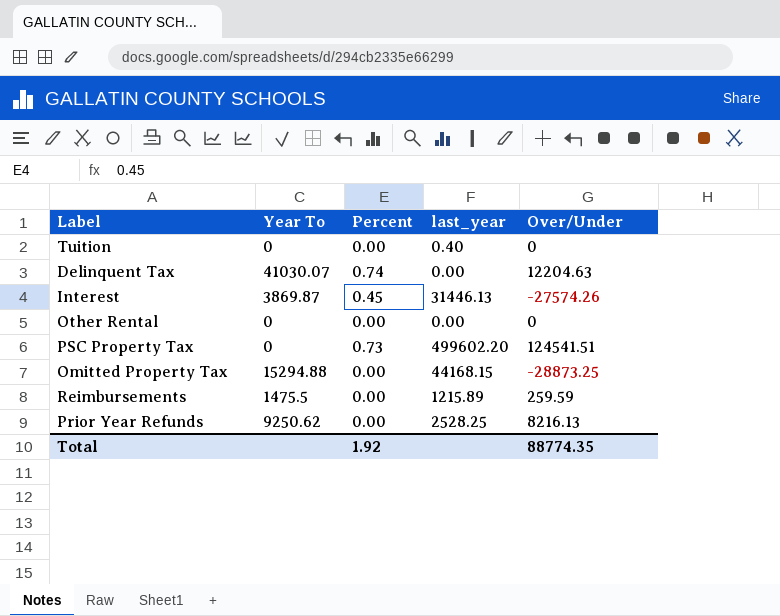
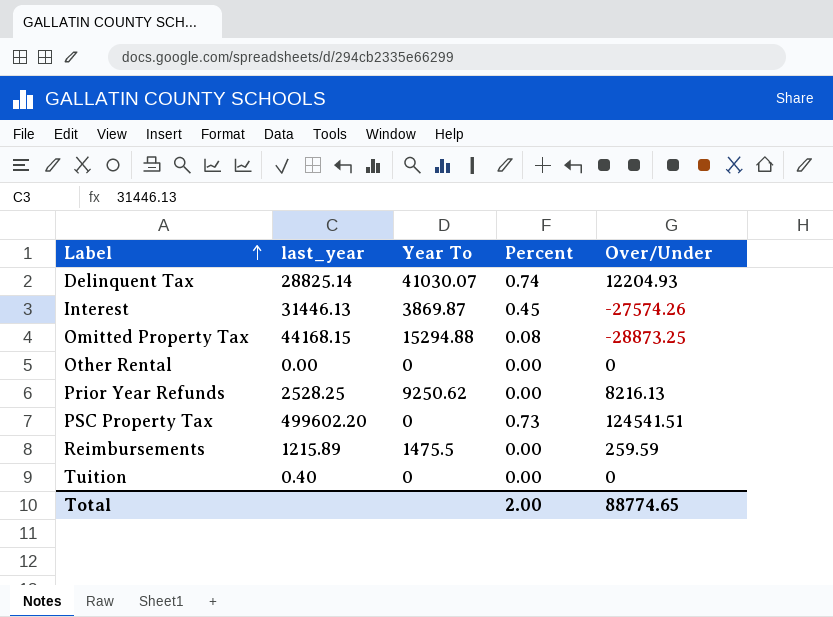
row order: none -> Label ascending
column last_year | position: 4 -> 2
Delinquent Tax | last_year: 0.00 -> 28825.14
Delinquent Tax | Over/Under: 12204.63 -> 12204.93
Omitted Property Tax | Percent: 0.00 -> 0.08
Total | Percent: 1.92 -> 2.00
Total | Over/Under: 88774.35 -> 88774.65

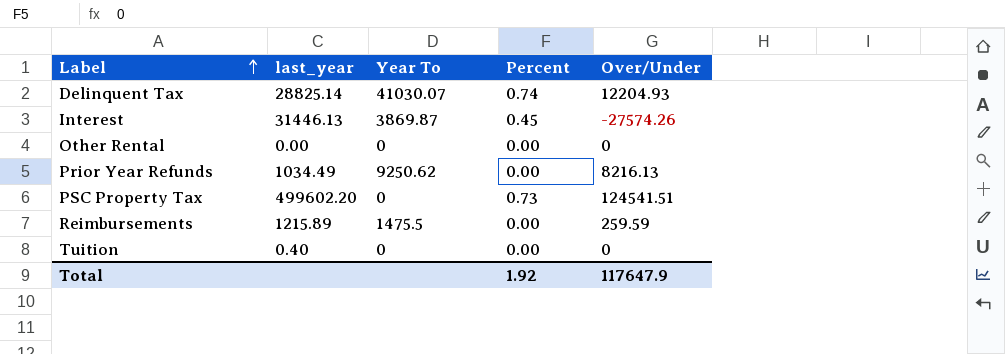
row Omitted Property Tax: 44168.15 | 15294.88 | 0.08 | -28873.25 -> none
Prior Year Refunds | last_year: 2528.25 -> 1034.49
Total | Percent: 2.00 -> 1.92
Total | Over/Under: 88774.65 -> 117647.9

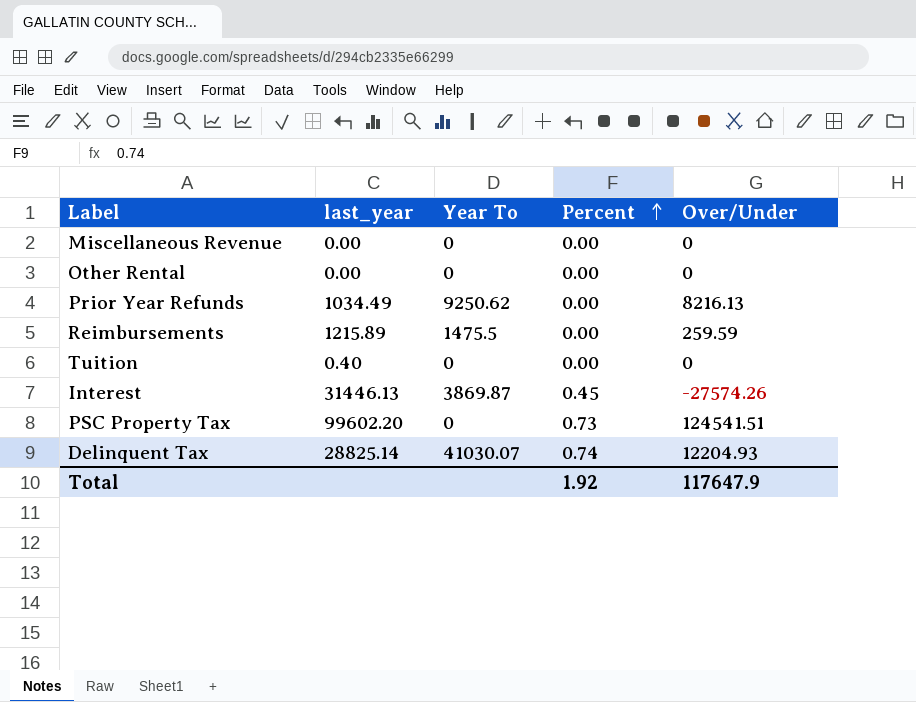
row order: Label ascending -> Percent ascending
row Miscellaneous Revenue: none -> 0.00 | 0 | 0.00 | 0
PSC Property Tax | last_year: 499602.20 -> 99602.20

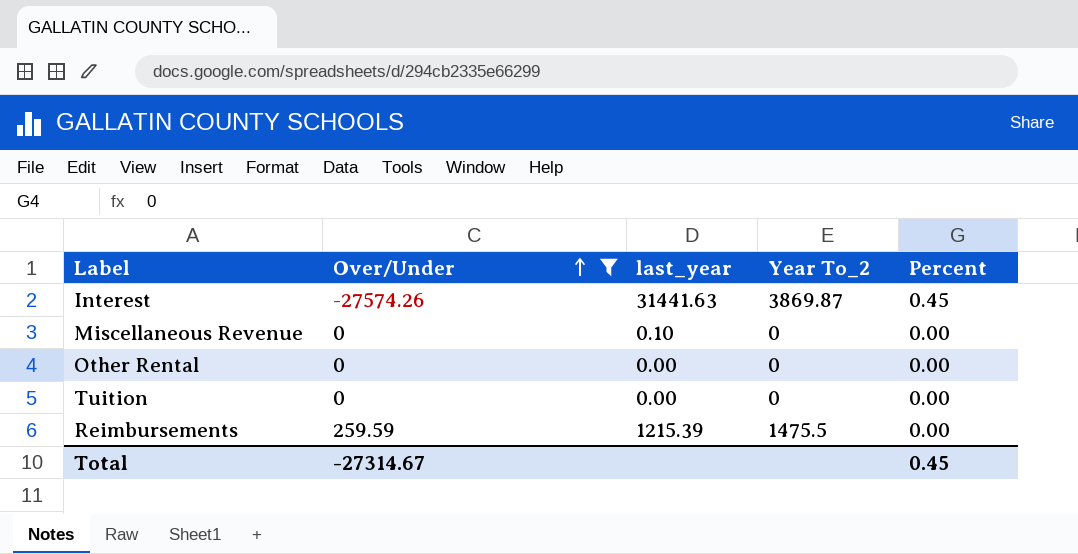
filter: none -> Over/Under <= 259.59
row order: Percent ascending -> Over/Under ascending
column Over/Under | position: 5 -> 2
column name: Year To -> Year To_2
Interest | last_year: 31446.13 -> 31441.63
Miscellaneous Revenue | last_year: 0.00 -> 0.10
Tuition | last_year: 0.40 -> 0.00
Reimbursements | last_year: 1215.89 -> 1215.39
Total | Over/Under: 117647.9 -> -27314.67
Total | Percent: 1.92 -> 0.45

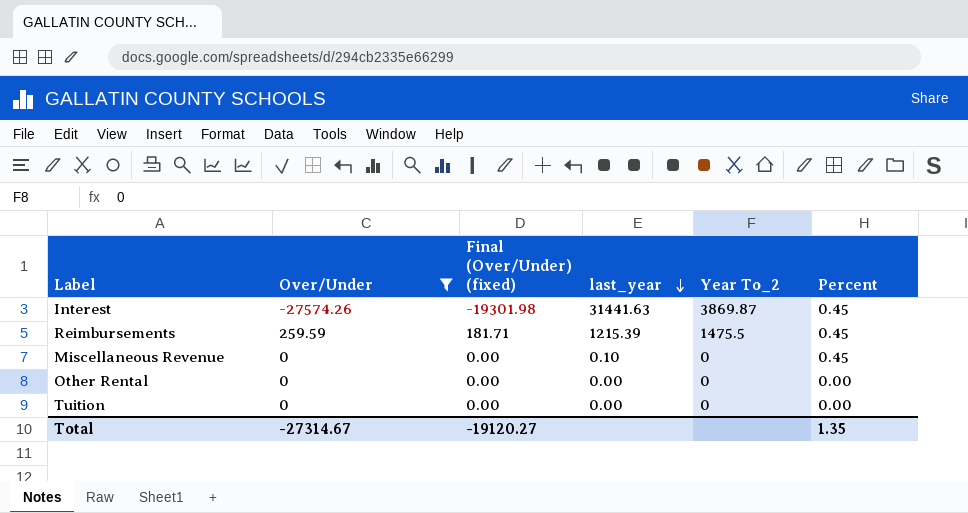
row order: Over/Under ascending -> last_year descending
column Final (Over/Under) (fixed) | formula: none -> [Over/Under] * 0.7
Reimbursements | Percent: 0.00 -> 0.45
Miscellaneous Revenue | Percent: 0.00 -> 0.45
Total | Percent: 0.45 -> 1.35

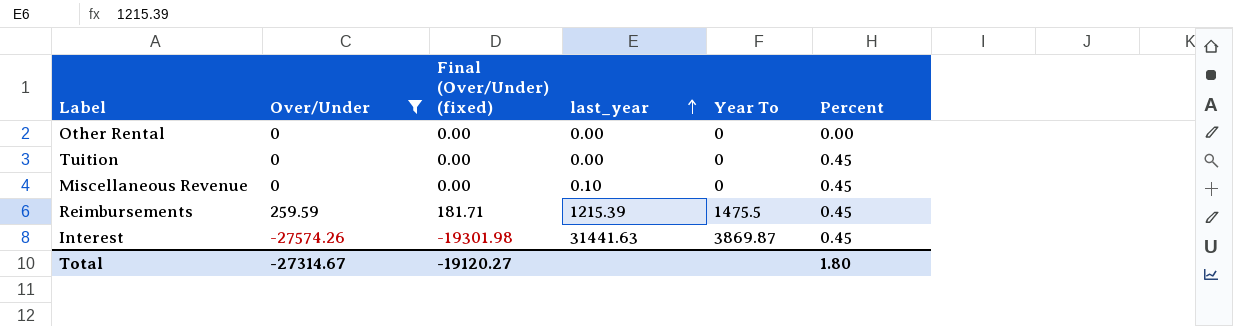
row order: last_year descending -> last_year ascending
column name: Year To_2 -> Year To
Tuition | Percent: 0.00 -> 0.45
Total | Percent: 1.35 -> 1.80

